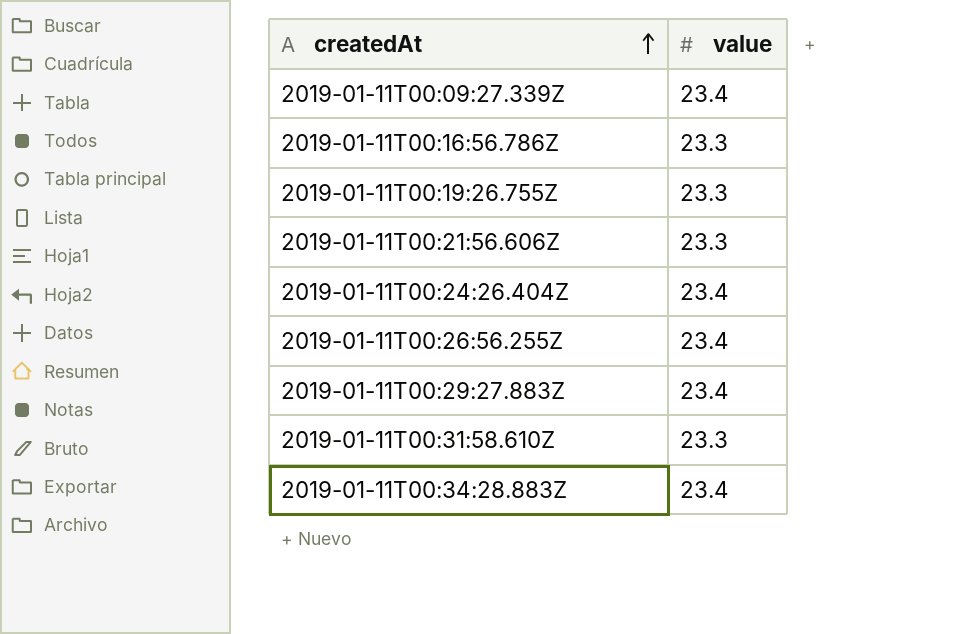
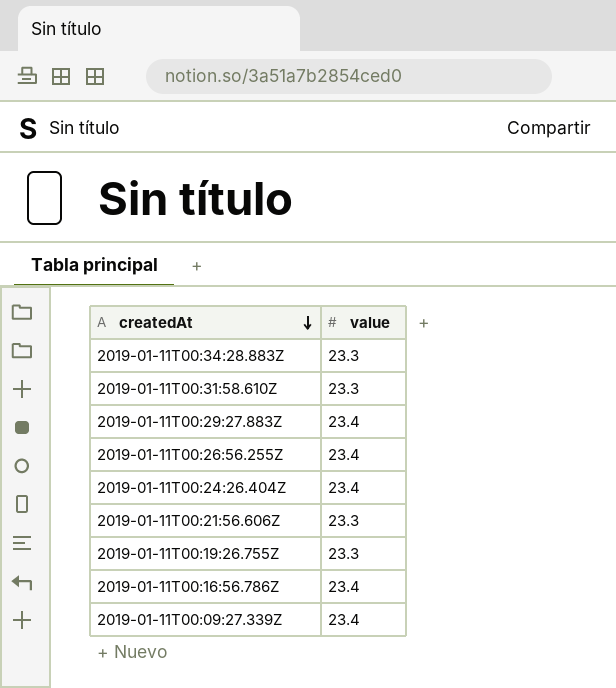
row order: createdAt ascending -> createdAt descending
2019-01-11T00:34:28.883Z | value: 23.4 -> 23.3
2019-01-11T00:16:56.786Z | value: 23.3 -> 23.4

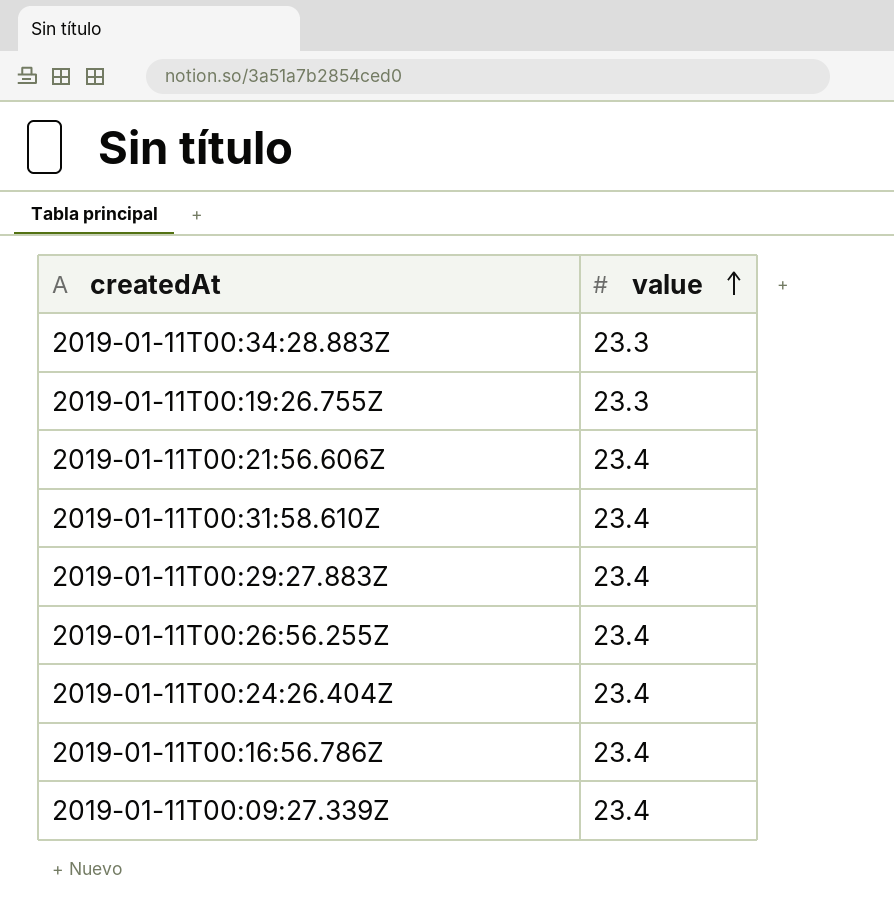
row order: createdAt descending -> value ascending
2019-01-11T00:21:56.606Z | value: 23.3 -> 23.4
2019-01-11T00:31:58.610Z | value: 23.3 -> 23.4

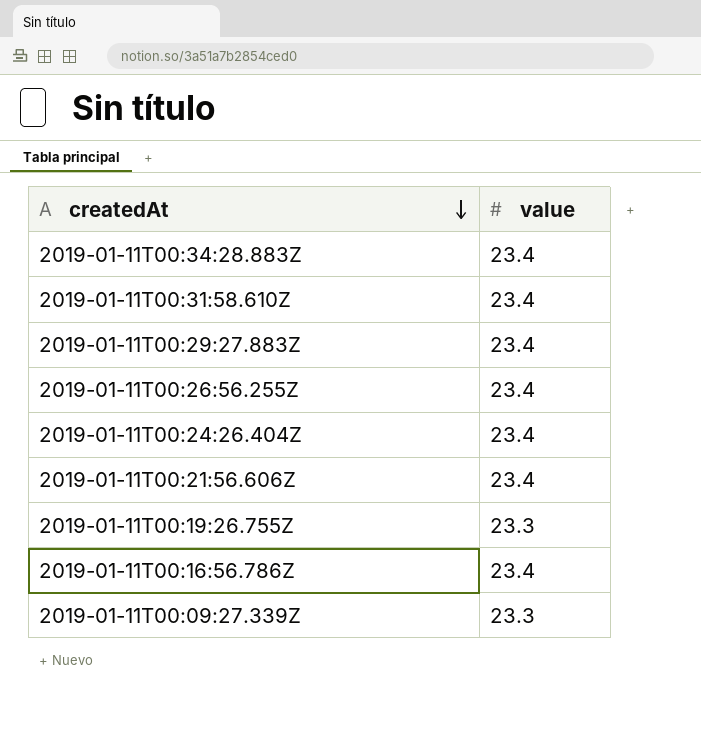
row order: value ascending -> createdAt descending
2019-01-11T00:34:28.883Z | value: 23.3 -> 23.4
2019-01-11T00:09:27.339Z | value: 23.4 -> 23.3

